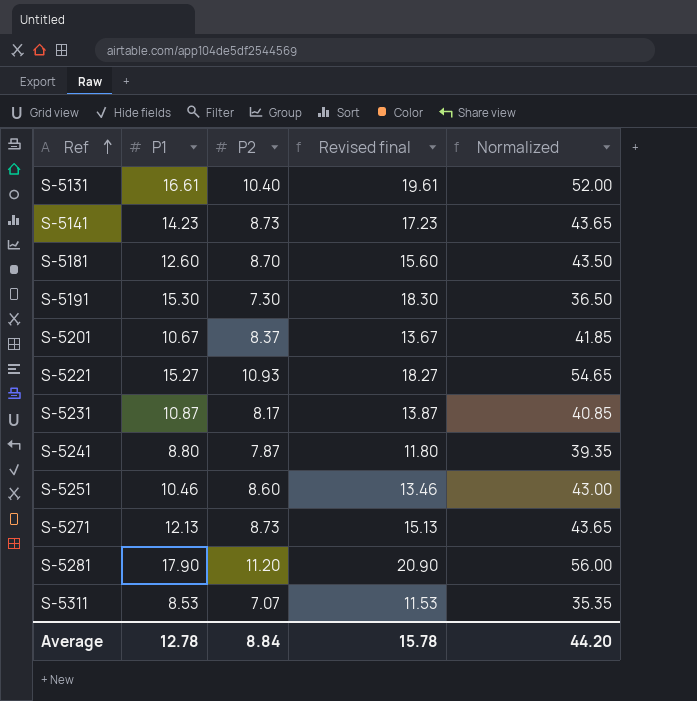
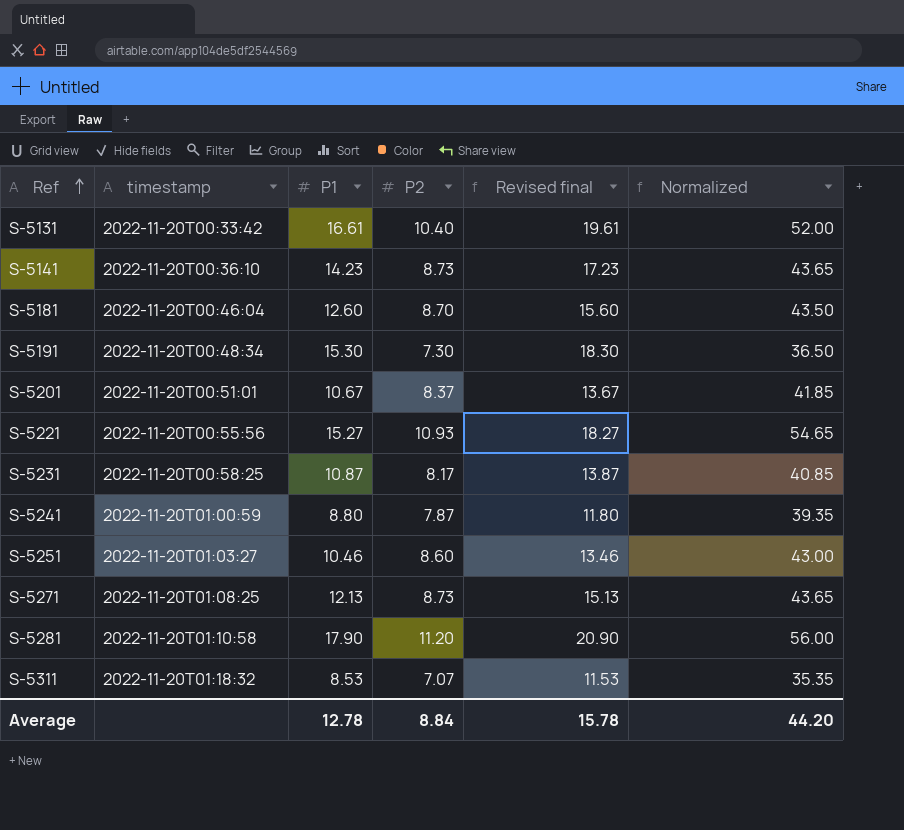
column timestamp | position: none -> 2

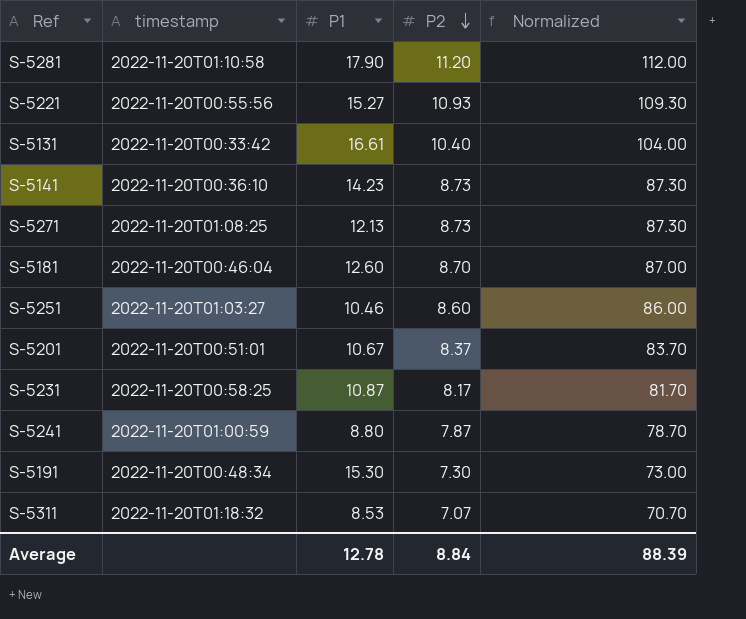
row order: Ref ascending -> P2 descending
column Revised final | formula: [P1] + 3 -> none
column Normalized | formula: [P2] * 5 -> [P2] * 10
Average | Normalized: 44.20 -> 88.39

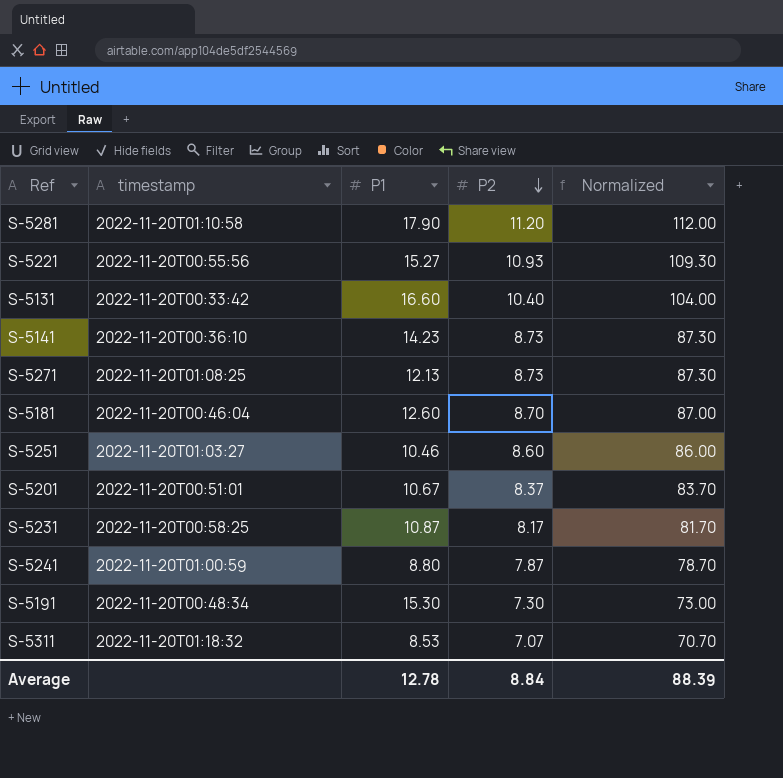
S-5131 | P1: 16.61 -> 16.60

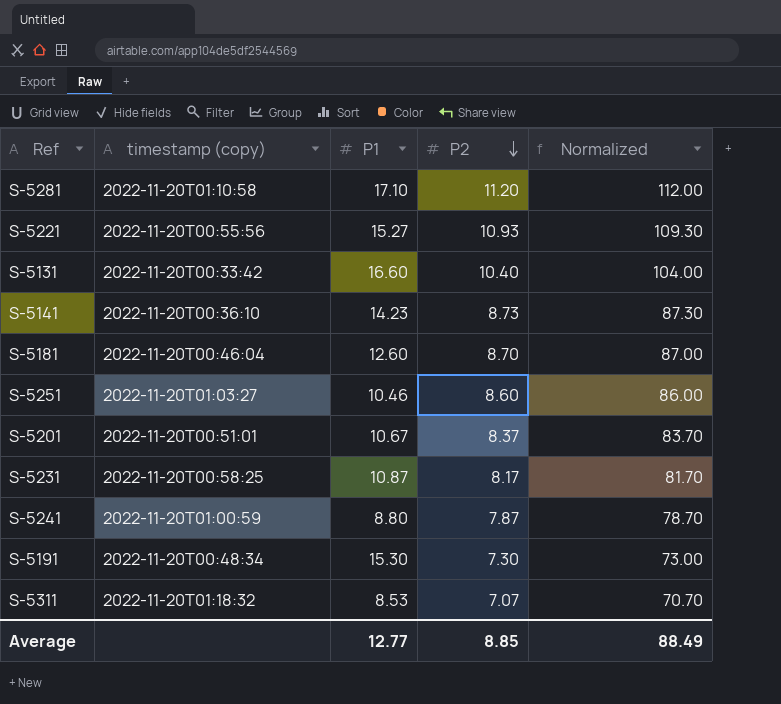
column name: timestamp -> timestamp (copy)
row S-5271: 2022-11-20T01:08:25 | 12.13 | 8.73 | 87.30 -> none
S-5281 | P1: 17.90 -> 17.10
Average | P1: 12.78 -> 12.77
Average | P2: 8.84 -> 8.85
Average | Normalized: 88.39 -> 88.49

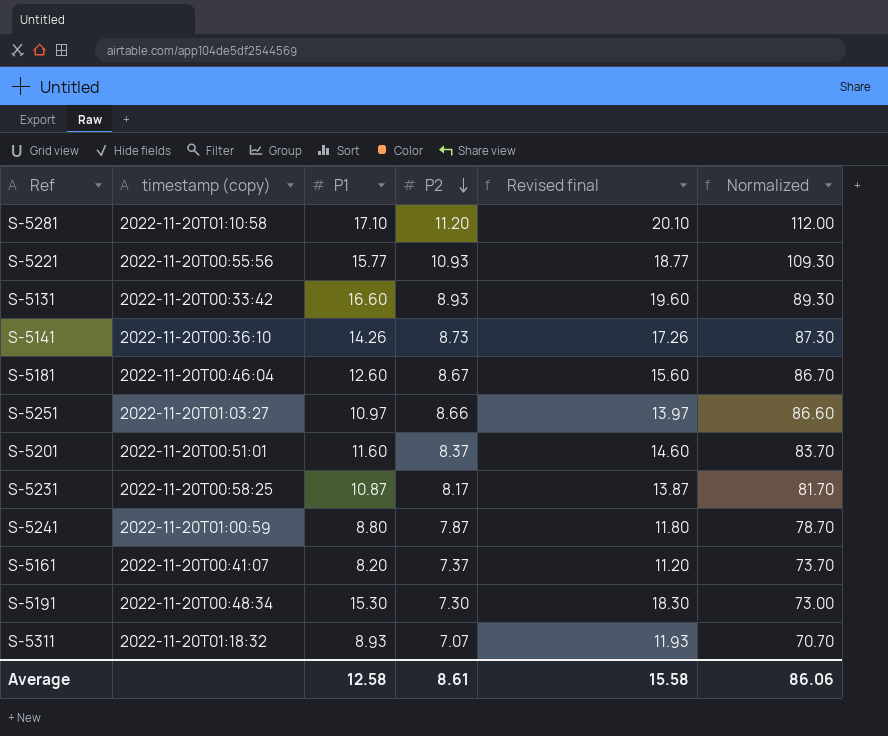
column Revised final | formula: none -> [P1] + 3
S-5221 | P1: 15.27 -> 15.77
S-5131 | P2: 10.40 -> 8.93
S-5131 | Normalized: 104.00 -> 89.30
S-5141 | P1: 14.23 -> 14.26
S-5181 | P2: 8.70 -> 8.67
S-5181 | Normalized: 87.00 -> 86.70
S-5251 | P1: 10.46 -> 10.97
S-5251 | P2: 8.60 -> 8.66
S-5251 | Normalized: 86.00 -> 86.60
S-5201 | P1: 10.67 -> 11.60
row S-5161: none -> 2022-11-20T00:41:07 | 8.20 | 7.37 | 11.20 | 73.70
S-5311 | P1: 8.53 -> 8.93
Average | P1: 12.77 -> 12.58
Average | P2: 8.85 -> 8.61
Average | Normalized: 88.49 -> 86.06

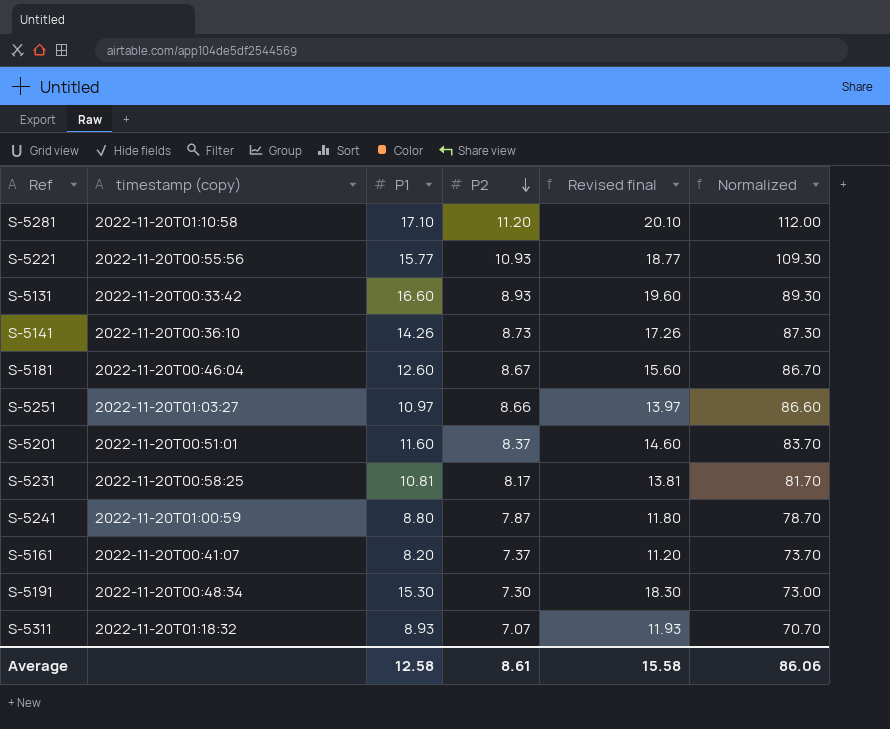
S-5231 | P1: 10.87 -> 10.81
S-5231 | Revised final: 13.87 -> 13.81

